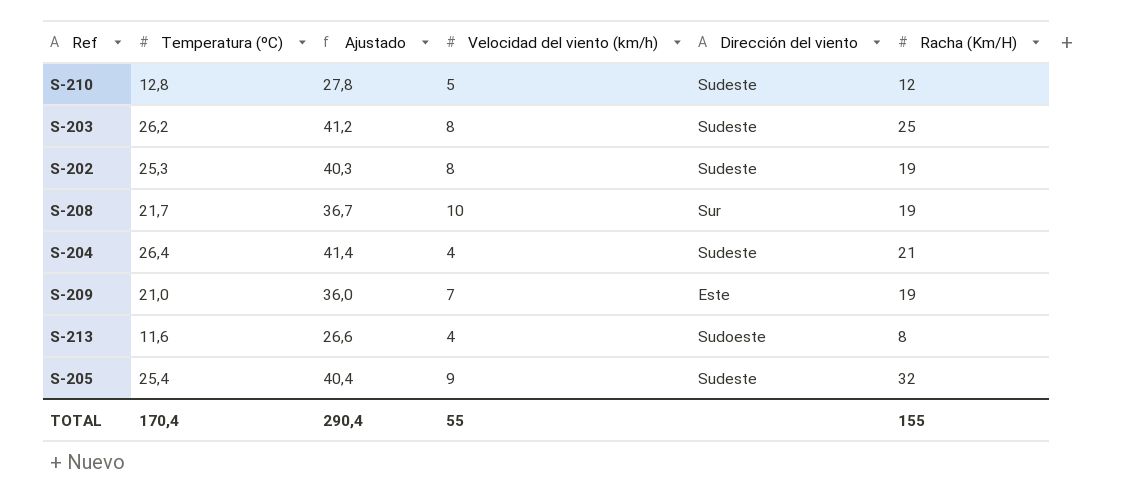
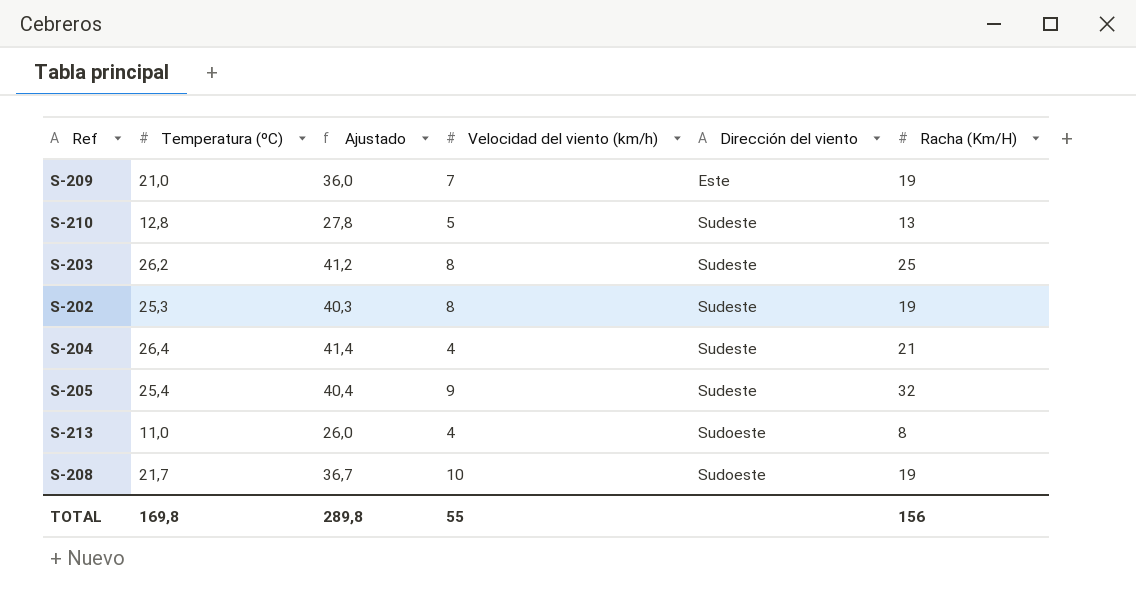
row order: none -> Dirección del viento ascending
S-210 | Racha (Km/H): 12 -> 13
S-213 | Temperatura (ºC): 11,6 -> 11,0
S-213 | Ajustado: 26,6 -> 26,0
S-208 | Dirección del viento: Sur -> Sudoeste
TOTAL | Temperatura (ºC): 170,4 -> 169,8
TOTAL | Ajustado: 290,4 -> 289,8
TOTAL | Racha (Km/H): 155 -> 156

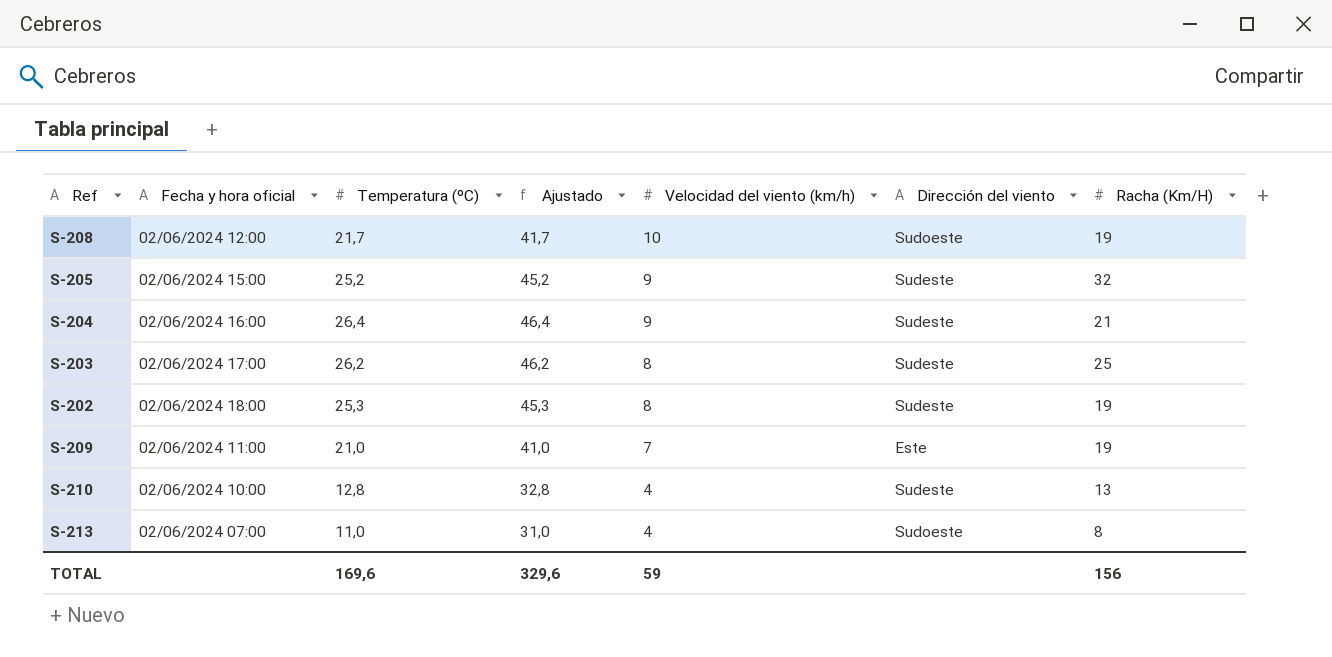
row order: Dirección del viento ascending -> Velocidad del viento (km/h) descending
column Fecha y hora oficial | position: none -> 2
column Ajustado | formula: [Temperatura (ºC)] + 15 -> [Temperatura (ºC)] + 20
S-205 | Temperatura (ºC): 25,4 -> 25,2
S-204 | Velocidad del viento (km/h): 4 -> 9
S-210 | Velocidad del viento (km/h): 5 -> 4
TOTAL | Temperatura (ºC): 169,8 -> 169,6
TOTAL | Ajustado: 289,8 -> 329,6
TOTAL | Velocidad del viento (km/h): 55 -> 59

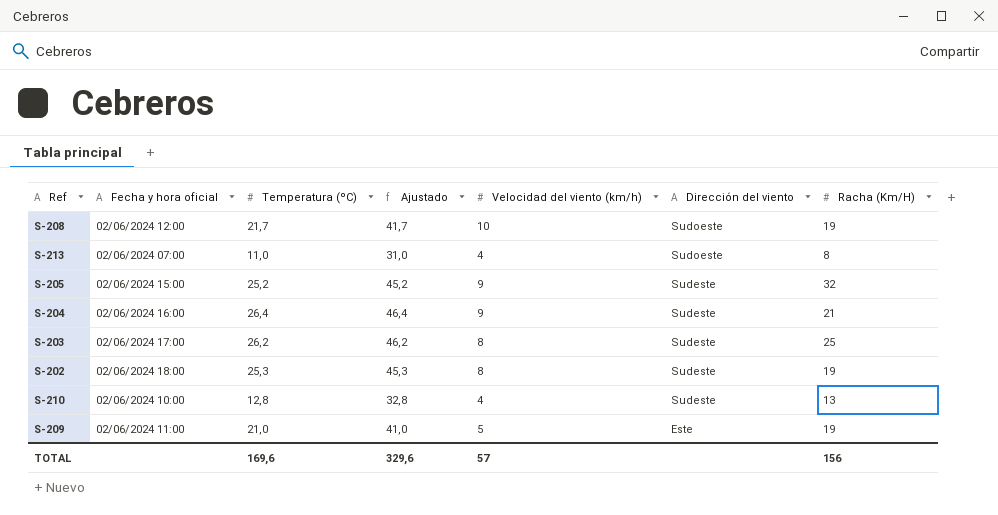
row order: Velocidad del viento (km/h) descending -> Dirección del viento descending
S-209 | Velocidad del viento (km/h): 7 -> 5
TOTAL | Velocidad del viento (km/h): 59 -> 57

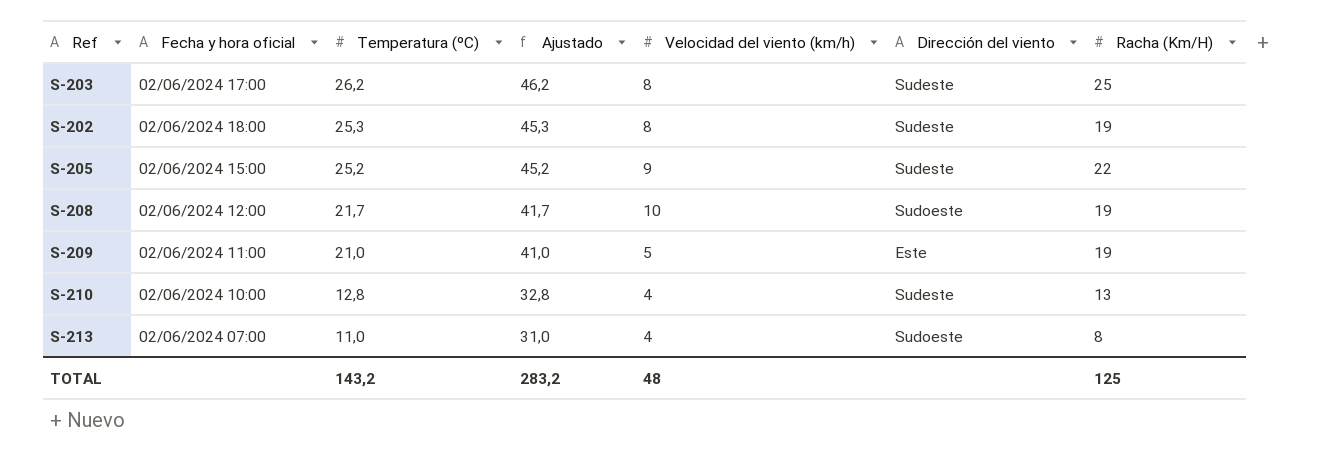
row order: Dirección del viento descending -> Temperatura (ºC) descending
row S-204: 02/06/2024 16:00 | 26,4 | 46,4 | 9 | Sudeste | 21 -> none
S-205 | Racha (Km/H): 32 -> 22
TOTAL | Temperatura (ºC): 169,6 -> 143,2
TOTAL | Ajustado: 329,6 -> 283,2
TOTAL | Velocidad del viento (km/h): 57 -> 48
TOTAL | Racha (Km/H): 156 -> 125

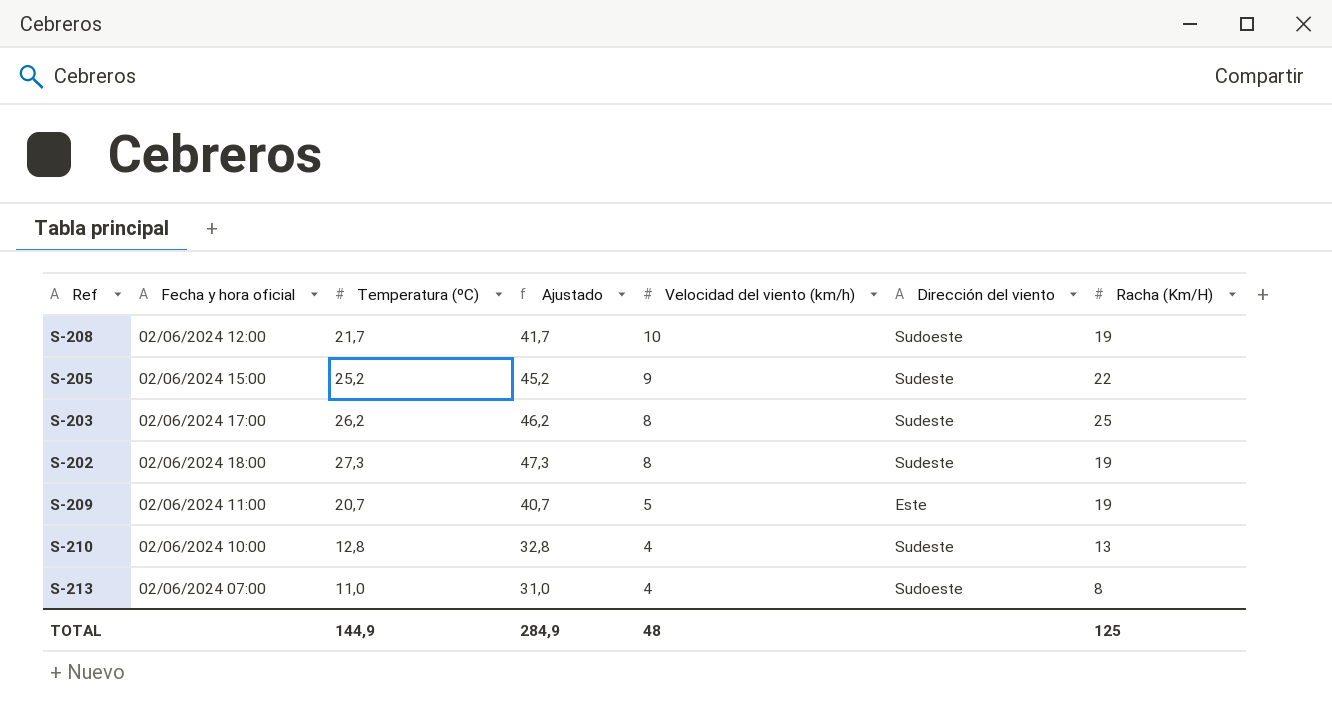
row order: Temperatura (ºC) descending -> Velocidad del viento (km/h) descending
S-202 | Temperatura (ºC): 25,3 -> 27,3
S-202 | Ajustado: 45,3 -> 47,3
S-209 | Temperatura (ºC): 21,0 -> 20,7
S-209 | Ajustado: 41,0 -> 40,7
TOTAL | Temperatura (ºC): 143,2 -> 144,9
TOTAL | Ajustado: 283,2 -> 284,9

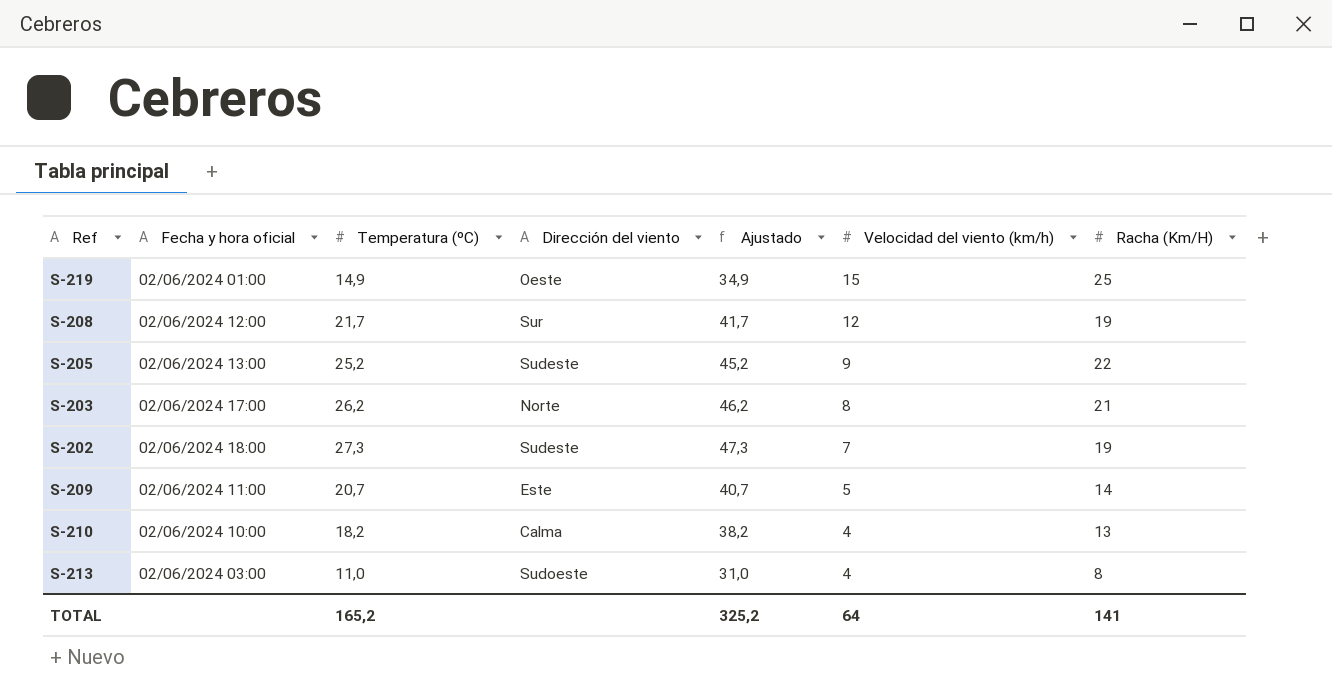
column Dirección del viento | position: 6 -> 4
row S-219: none -> 02/06/2024 01:00 | 14,9 | Oeste | 34,9 | 15 | 25
S-208 | Dirección del viento: Sudoeste -> Sur
S-208 | Velocidad del viento (km/h): 10 -> 12
S-205 | Fecha y hora oficial: 02/06/2024 15:00 -> 02/06/2024 13:00
S-203 | Dirección del viento: Sudeste -> Norte
S-203 | Racha (Km/H): 25 -> 21
S-202 | Velocidad del viento (km/h): 8 -> 7
S-209 | Racha (Km/H): 19 -> 14
S-210 | Temperatura (ºC): 12,8 -> 18,2
S-210 | Dirección del viento: Sudeste -> Calma
S-210 | Ajustado: 32,8 -> 38,2
S-213 | Fecha y hora oficial: 02/06/2024 07:00 -> 02/06/2024 03:00
TOTAL | Temperatura (ºC): 144,9 -> 165,2
TOTAL | Ajustado: 284,9 -> 325,2
TOTAL | Velocidad del viento (km/h): 48 -> 64
TOTAL | Racha (Km/H): 125 -> 141

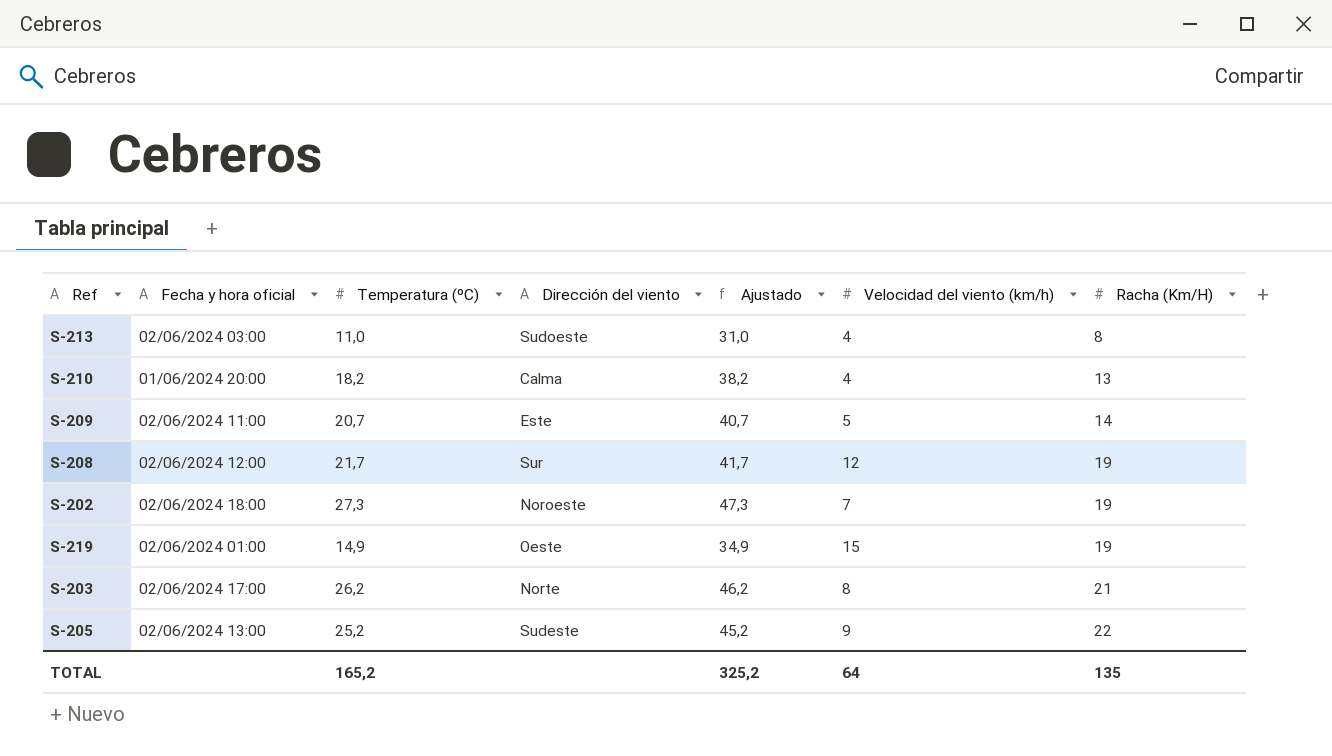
row order: Velocidad del viento (km/h) descending -> Racha (Km/H) ascending
S-210 | Fecha y hora oficial: 02/06/2024 10:00 -> 01/06/2024 20:00
S-202 | Dirección del viento: Sudeste -> Noroeste
S-219 | Racha (Km/H): 25 -> 19
TOTAL | Racha (Km/H): 141 -> 135

